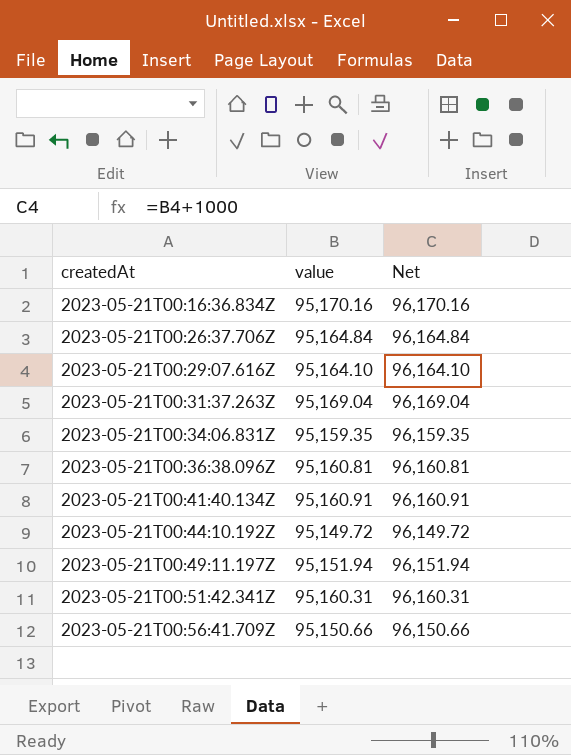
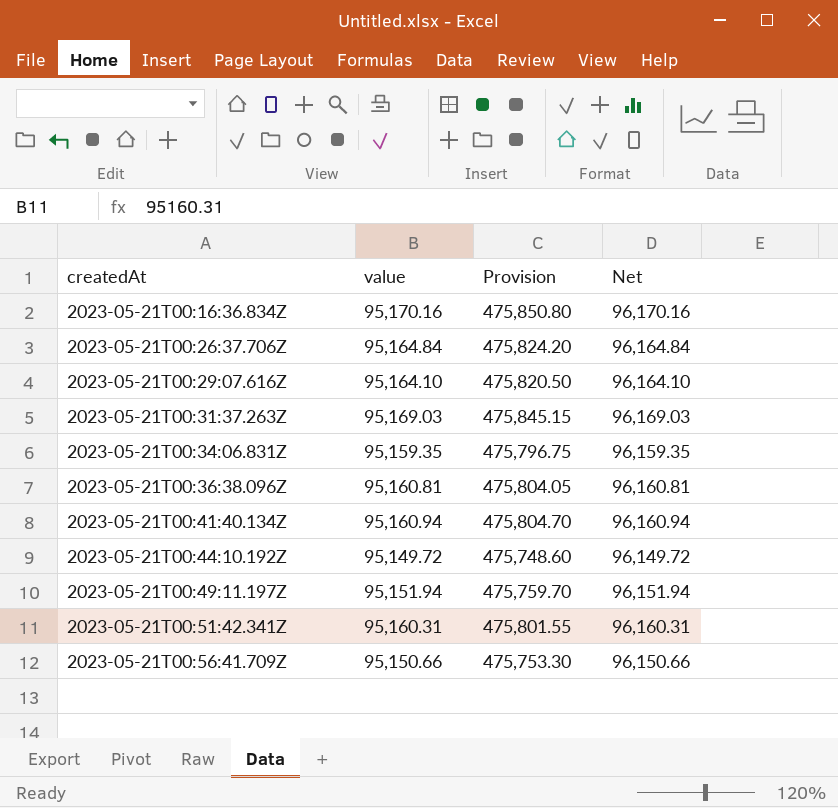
column Provision | formula: none -> [value] * 5
2023-05-21T00:31:37.263Z | value: 95,169.04 -> 95,169.03
2023-05-21T00:31:37.263Z | Net: 96,169.04 -> 96,169.03
2023-05-21T00:41:40.134Z | value: 95,160.91 -> 95,160.94
2023-05-21T00:41:40.134Z | Net: 96,160.91 -> 96,160.94

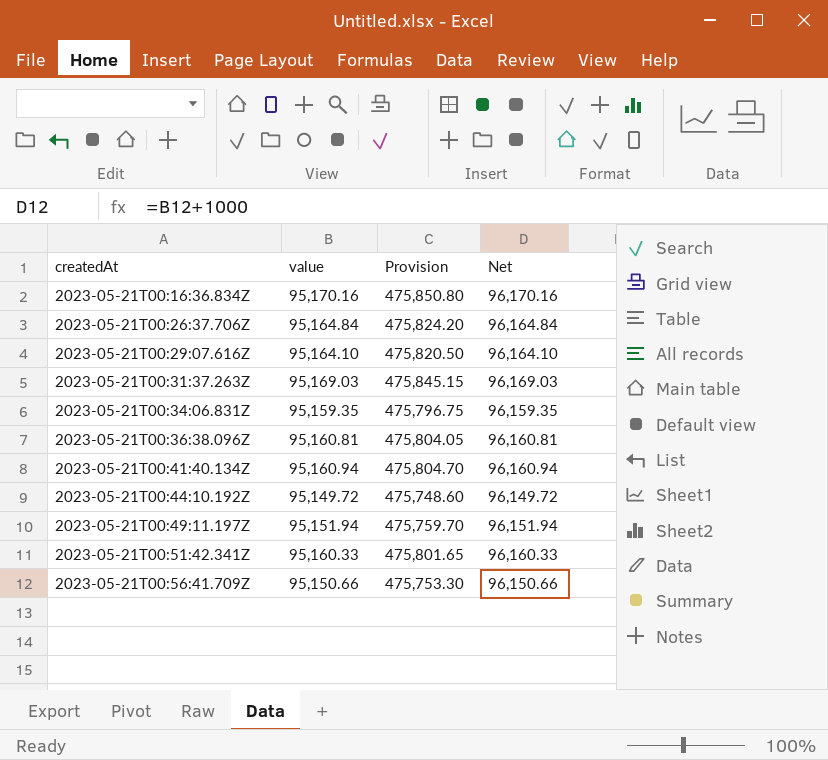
2023-05-21T00:51:42.341Z | value: 95,160.31 -> 95,160.33
2023-05-21T00:51:42.341Z | Provision: 475,801.55 -> 475,801.65
2023-05-21T00:51:42.341Z | Net: 96,160.31 -> 96,160.33

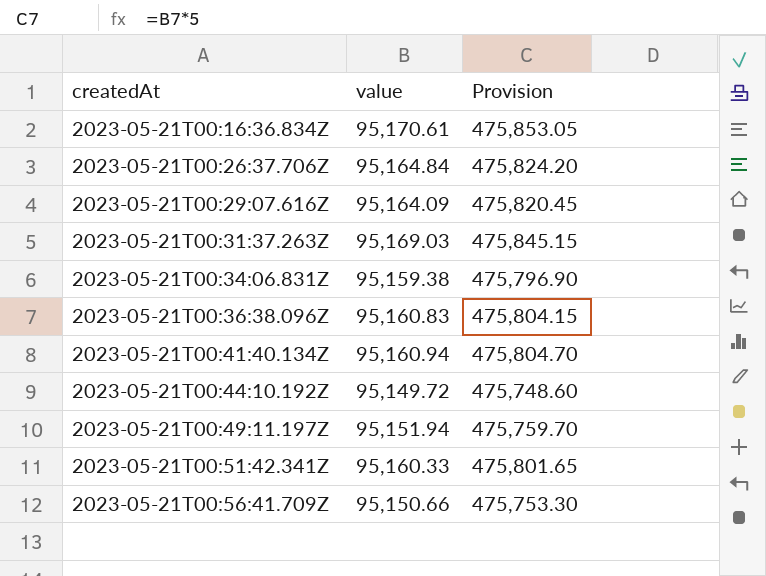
column Net | formula: [value] + 1000 -> none
2023-05-21T00:16:36.834Z | value: 95,170.16 -> 95,170.61
2023-05-21T00:16:36.834Z | Provision: 475,850.80 -> 475,853.05
2023-05-21T00:29:07.616Z | value: 95,164.10 -> 95,164.09
2023-05-21T00:29:07.616Z | Provision: 475,820.50 -> 475,820.45
2023-05-21T00:34:06.831Z | value: 95,159.35 -> 95,159.38
2023-05-21T00:34:06.831Z | Provision: 475,796.75 -> 475,796.90
2023-05-21T00:36:38.096Z | value: 95,160.81 -> 95,160.83
2023-05-21T00:36:38.096Z | Provision: 475,804.05 -> 475,804.15

